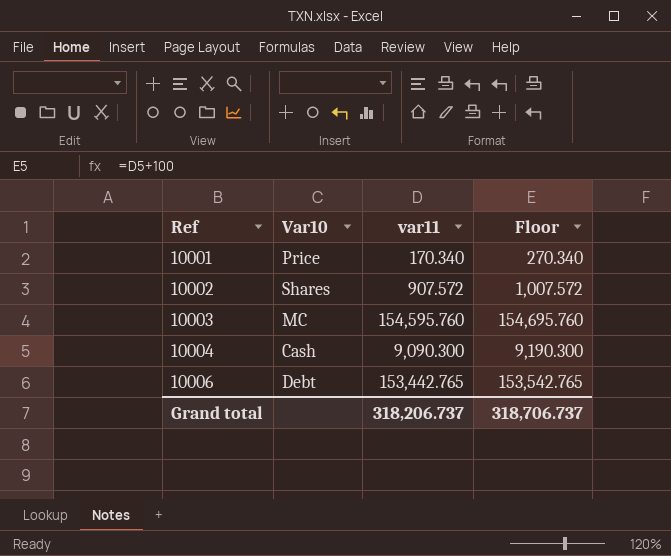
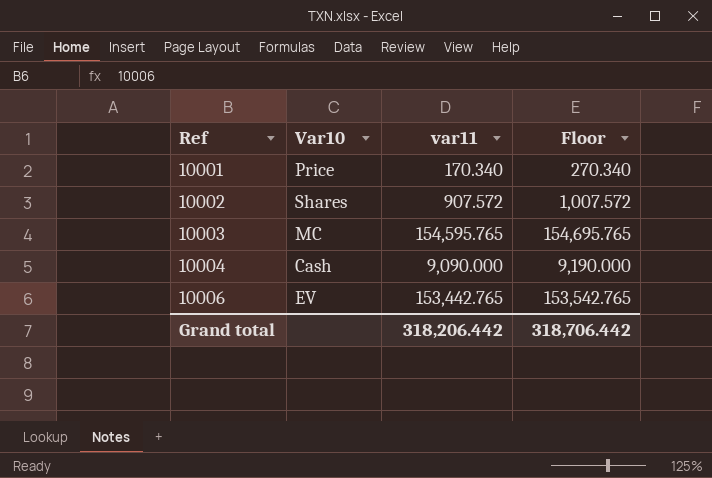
10003 | var11: 154,595.760 -> 154,595.765
10003 | Floor: 154,695.760 -> 154,695.765
10004 | var11: 9,090.300 -> 9,090.000
10004 | Floor: 9,190.300 -> 9,190.000
10006 | Var10: Debt -> EV
Grand total | var11: 318,206.737 -> 318,206.442
Grand total | Floor: 318,706.737 -> 318,706.442

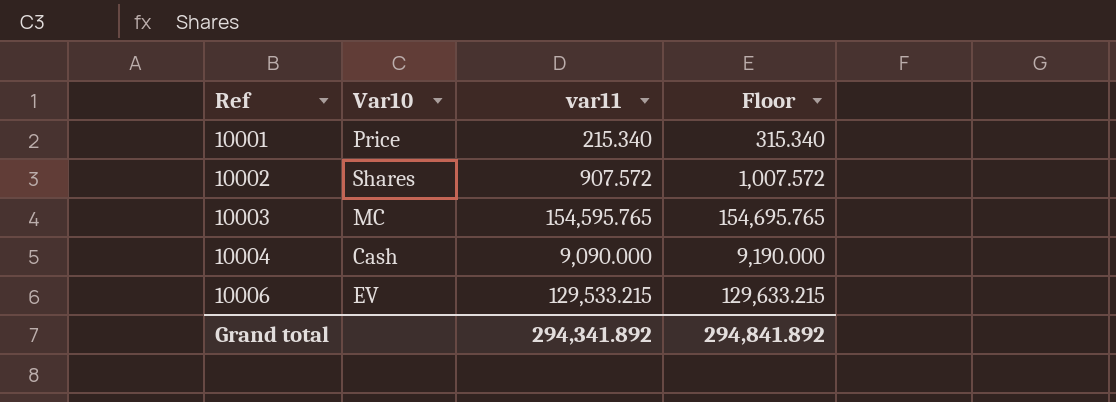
10001 | var11: 170.340 -> 215.340
10001 | Floor: 270.340 -> 315.340
10006 | var11: 153,442.765 -> 129,533.215
10006 | Floor: 153,542.765 -> 129,633.215
Grand total | var11: 318,206.442 -> 294,341.892
Grand total | Floor: 318,706.442 -> 294,841.892

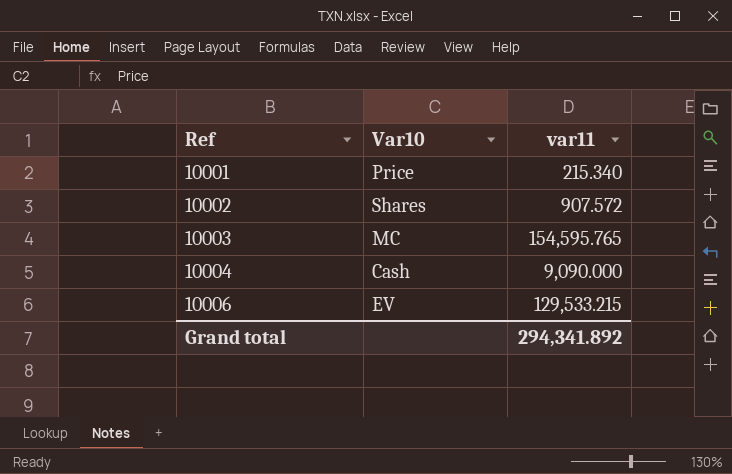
column Floor | formula: [var11] + 100 -> none

